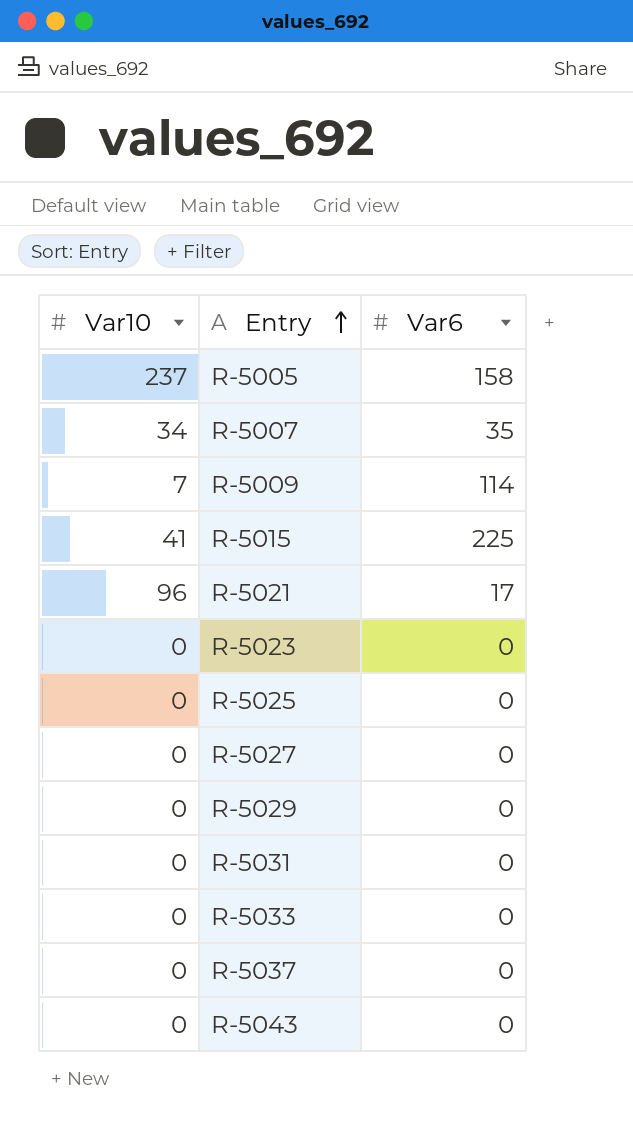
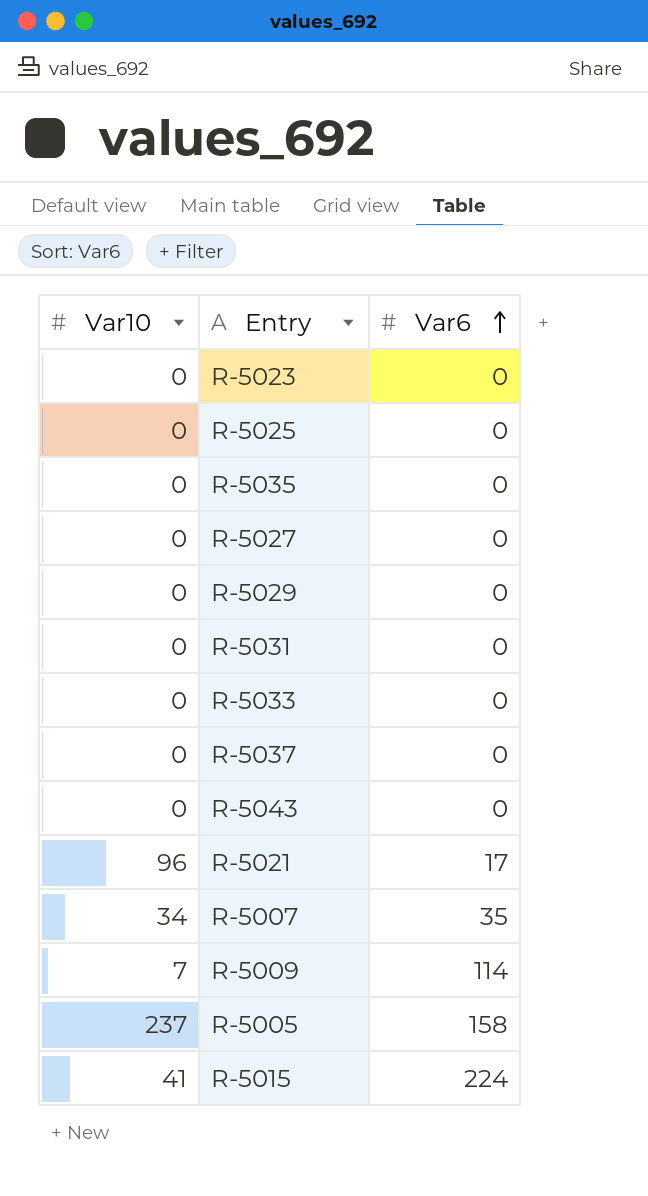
row order: Entry ascending -> Var6 ascending
row R-5035: none -> 0 | 0
R-5015 | Var6: 225 -> 224

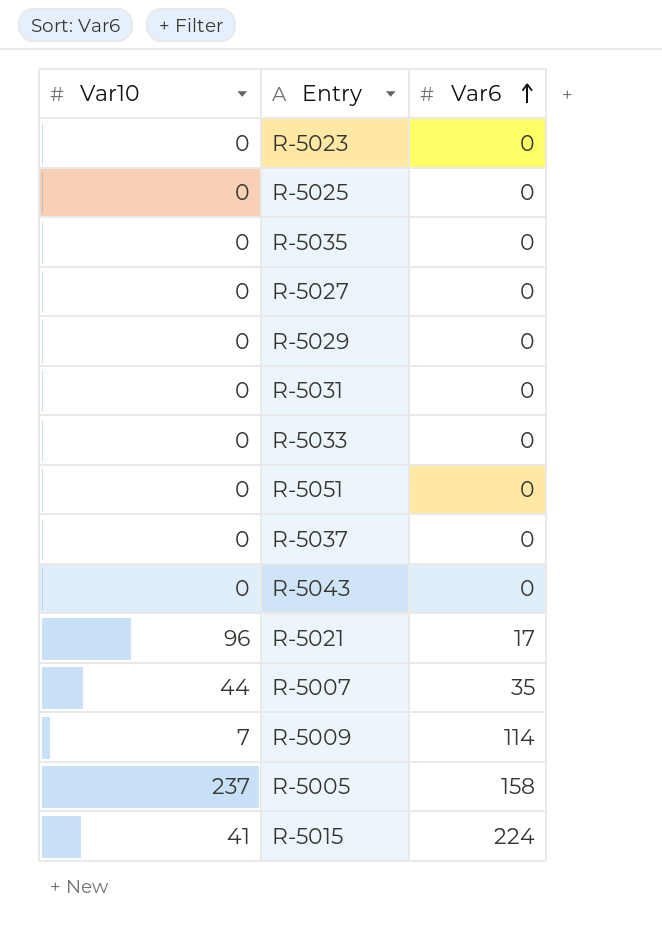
row R-5051: none -> 0 | 0
R-5007 | Var10: 34 -> 44

